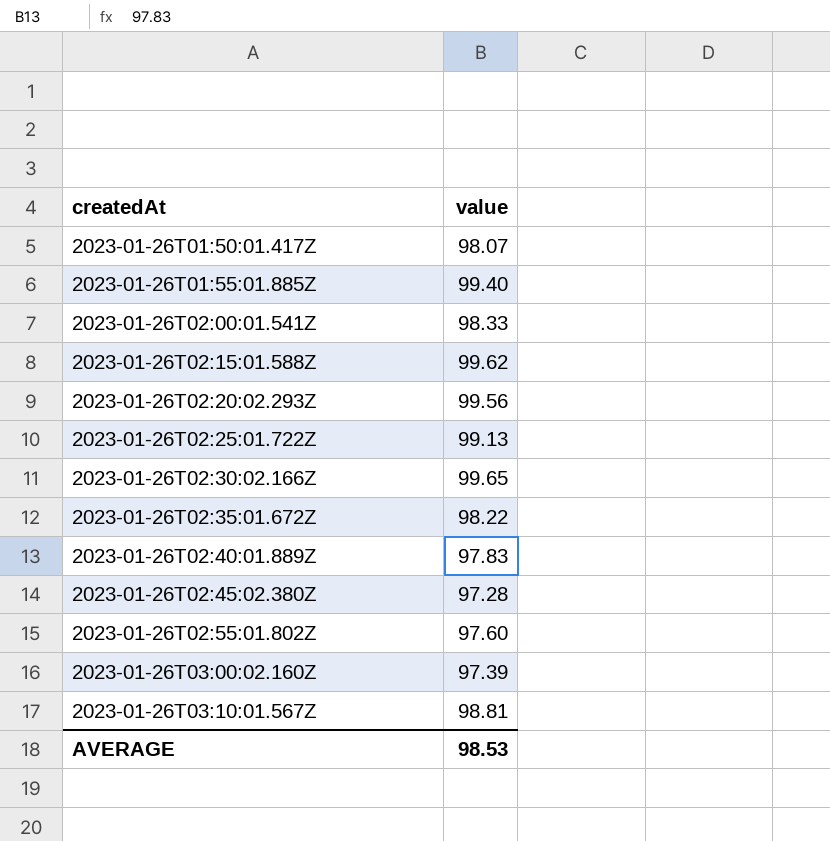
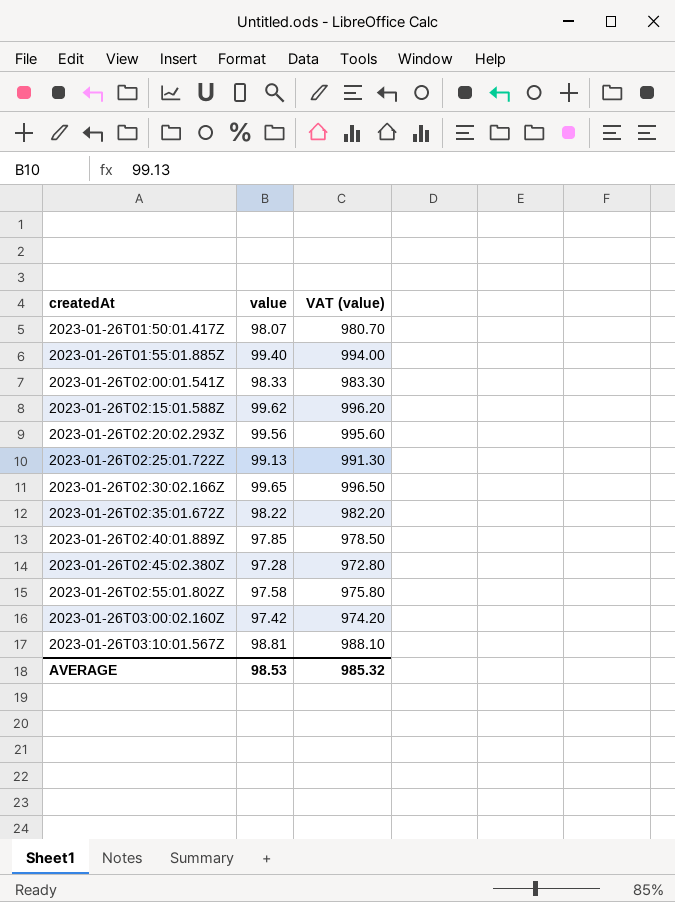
column VAT (value) | formula: none -> [value] * 10
2023-01-26T02:40:01.889Z | value: 97.83 -> 97.85
2023-01-26T02:55:01.802Z | value: 97.60 -> 97.58
2023-01-26T03:00:02.160Z | value: 97.39 -> 97.42

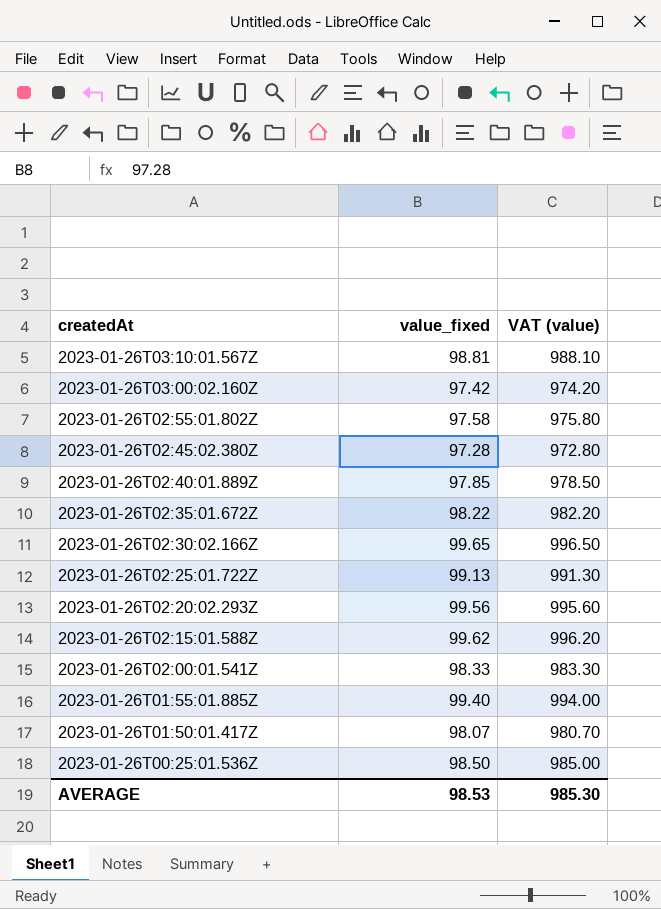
row order: createdAt ascending -> createdAt descending
column name: value -> value_fixed
row 2023-01-26T00:25:01.536Z: none -> 98.50 | 985.00
AVERAGE | VAT (value): 985.32 -> 985.30

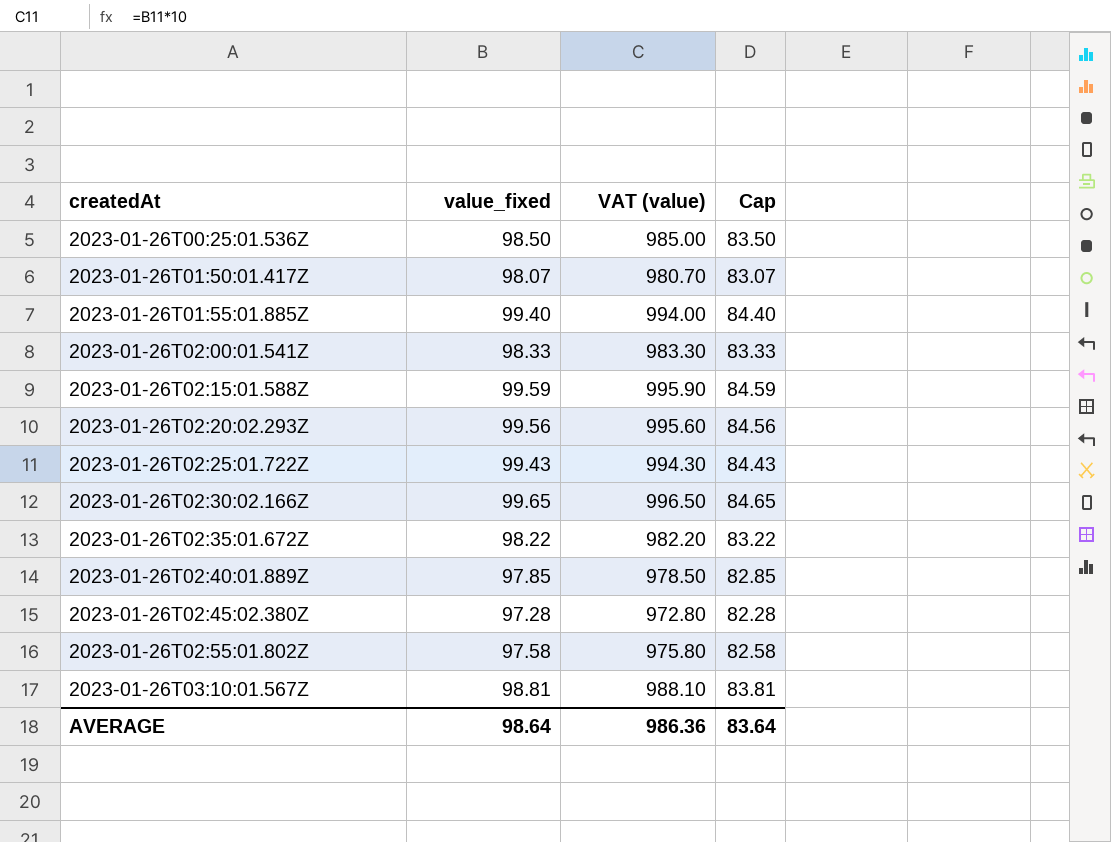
row order: createdAt descending -> createdAt ascending
column Cap | formula: none -> [value_fixed] - 15
row 2023-01-26T03:00:02.160Z: 97.42 | 974.20 -> none
2023-01-26T02:15:01.588Z | value_fixed: 99.62 -> 99.59
2023-01-26T02:15:01.588Z | VAT (value): 996.20 -> 995.90
2023-01-26T02:25:01.722Z | value_fixed: 99.13 -> 99.43
2023-01-26T02:25:01.722Z | VAT (value): 991.30 -> 994.30
AVERAGE | value_fixed: 98.53 -> 98.64
AVERAGE | VAT (value): 985.30 -> 986.36

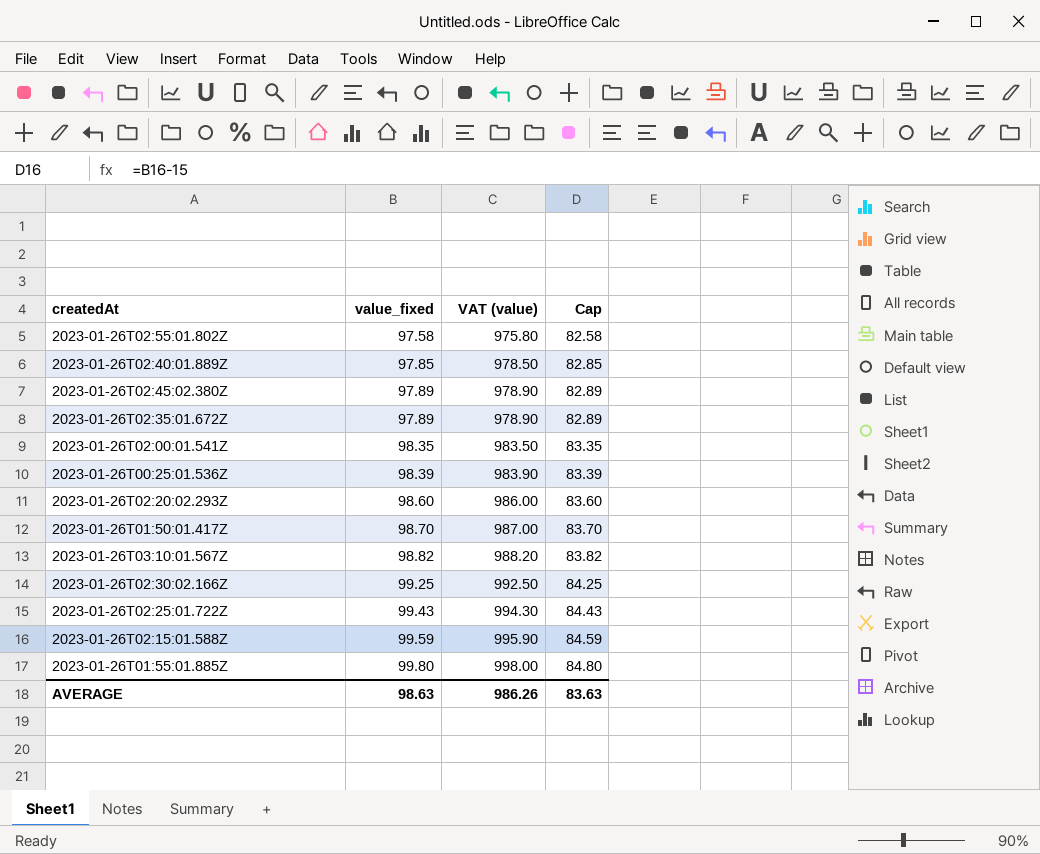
row order: createdAt ascending -> value_fixed ascending
2023-01-26T02:45:02.380Z | value_fixed: 97.28 -> 97.89
2023-01-26T02:45:02.380Z | VAT (value): 972.80 -> 978.90
2023-01-26T02:45:02.380Z | Cap: 82.28 -> 82.89
2023-01-26T02:35:01.672Z | value_fixed: 98.22 -> 97.89
2023-01-26T02:35:01.672Z | VAT (value): 982.20 -> 978.90
2023-01-26T02:35:01.672Z | Cap: 83.22 -> 82.89
2023-01-26T02:00:01.541Z | value_fixed: 98.33 -> 98.35
2023-01-26T02:00:01.541Z | VAT (value): 983.30 -> 983.50
2023-01-26T02:00:01.541Z | Cap: 83.33 -> 83.35
2023-01-26T00:25:01.536Z | value_fixed: 98.50 -> 98.39
2023-01-26T00:25:01.536Z | VAT (value): 985.00 -> 983.90
2023-01-26T00:25:01.536Z | Cap: 83.50 -> 83.39
2023-01-26T02:20:02.293Z | value_fixed: 99.56 -> 98.60
2023-01-26T02:20:02.293Z | VAT (value): 995.60 -> 986.00
2023-01-26T02:20:02.293Z | Cap: 84.56 -> 83.60
2023-01-26T01:50:01.417Z | value_fixed: 98.07 -> 98.70
2023-01-26T01:50:01.417Z | VAT (value): 980.70 -> 987.00
2023-01-26T01:50:01.417Z | Cap: 83.07 -> 83.70
2023-01-26T03:10:01.567Z | value_fixed: 98.81 -> 98.82
2023-01-26T03:10:01.567Z | VAT (value): 988.10 -> 988.20
2023-01-26T03:10:01.567Z | Cap: 83.81 -> 83.82
2023-01-26T02:30:02.166Z | value_fixed: 99.65 -> 99.25
2023-01-26T02:30:02.166Z | VAT (value): 996.50 -> 992.50
2023-01-26T02:30:02.166Z | Cap: 84.65 -> 84.25
2023-01-26T01:55:01.885Z | value_fixed: 99.40 -> 99.80
2023-01-26T01:55:01.885Z | VAT (value): 994.00 -> 998.00
2023-01-26T01:55:01.885Z | Cap: 84.40 -> 84.80
AVERAGE | value_fixed: 98.64 -> 98.63
AVERAGE | VAT (value): 986.36 -> 986.26
AVERAGE | Cap: 83.64 -> 83.63

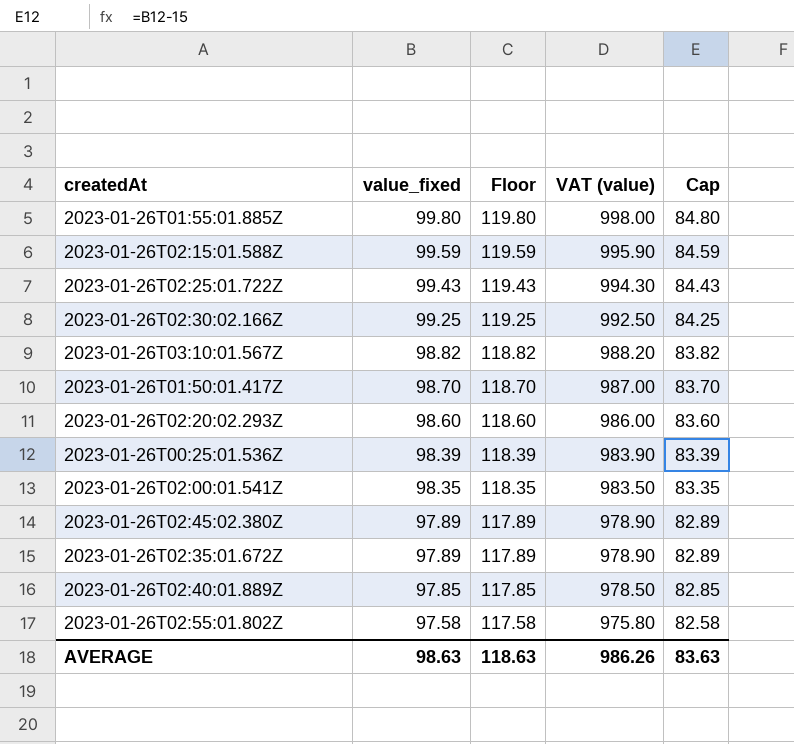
row order: value_fixed ascending -> value_fixed descending
column Floor | formula: none -> [value_fixed] + 20

